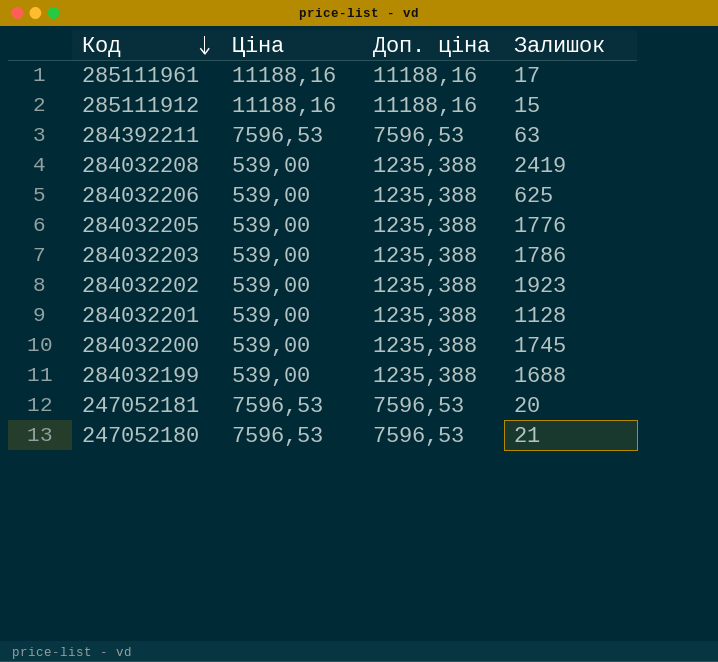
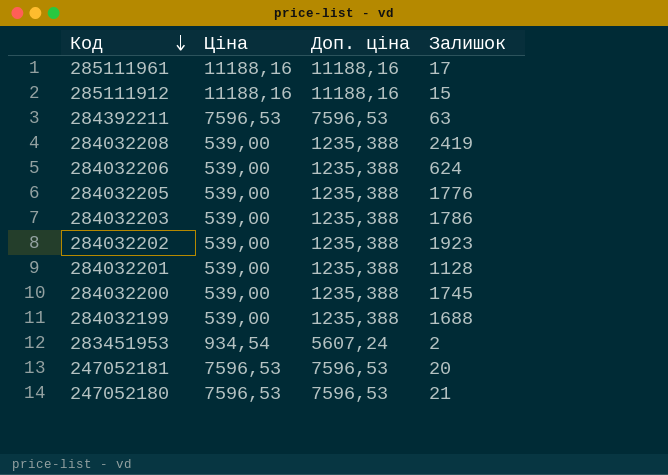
284032206 | Залишок: 625 -> 624
row 283451953: none -> 934,54 | 5607,24 | 2

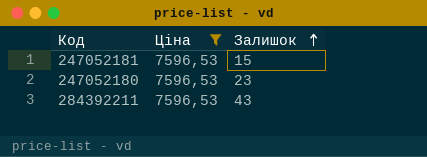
filter: none -> Ціна = 7596,53
row order: Код descending -> Залишок ascending
column Доп. ціна | position: 3 -> none
247052181 | Залишок: 20 -> 15
247052180 | Залишок: 21 -> 23
284392211 | Залишок: 63 -> 43

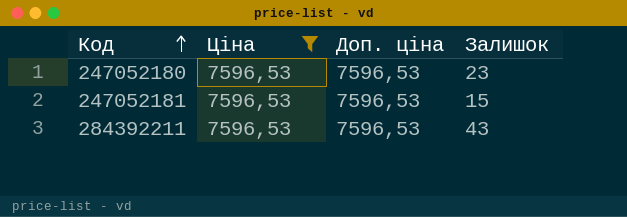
row order: Залишок ascending -> Код ascending
column Доп. ціна | position: none -> 3

